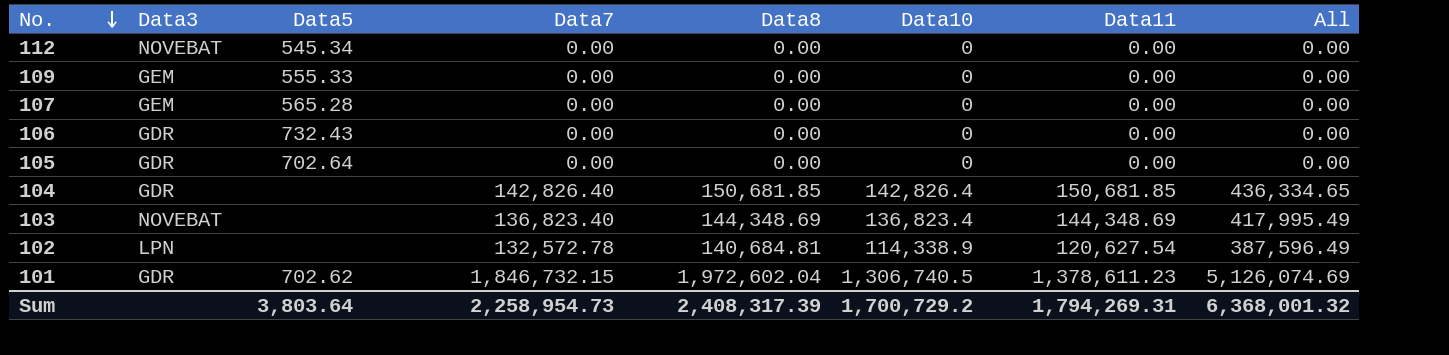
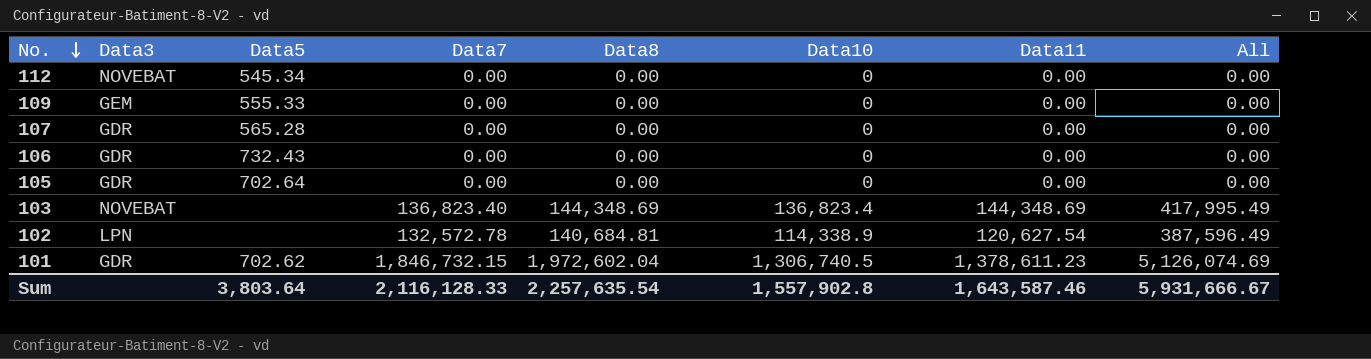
row 104: GDR | none | 142,826.40 | 150,681.85 | 142,826.4 | 150,681.85 | 436,334.65 -> none
107 | Data3: GEM -> GDR
Sum | Data7: 2,258,954.73 -> 2,116,128.33
Sum | Data8: 2,408,317.39 -> 2,257,635.54
Sum | Data10: 1,700,729.2 -> 1,557,902.8
Sum | Data11: 1,794,269.31 -> 1,643,587.46
Sum | All: 6,368,001.32 -> 5,931,666.67

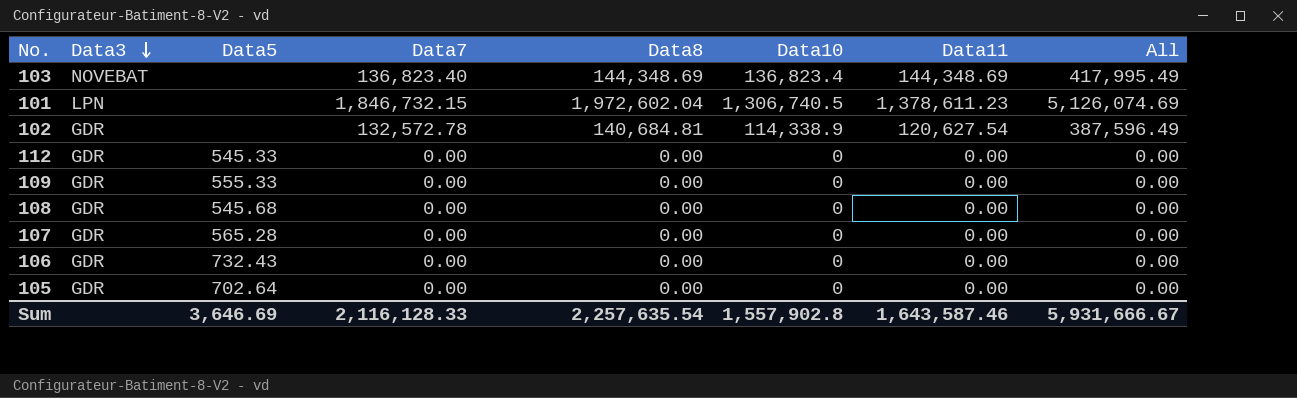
row order: No. descending -> Data3 descending
101 | Data3: GDR -> LPN
101 | Data5: 702.62 -> none
102 | Data3: LPN -> GDR
112 | Data3: NOVEBAT -> GDR
112 | Data5: 545.34 -> 545.33
109 | Data3: GEM -> GDR
row 108: none -> GDR | 545.68 | 0.00 | 0.00 | 0 | 0.00 | 0.00
Sum | Data5: 3,803.64 -> 3,646.69

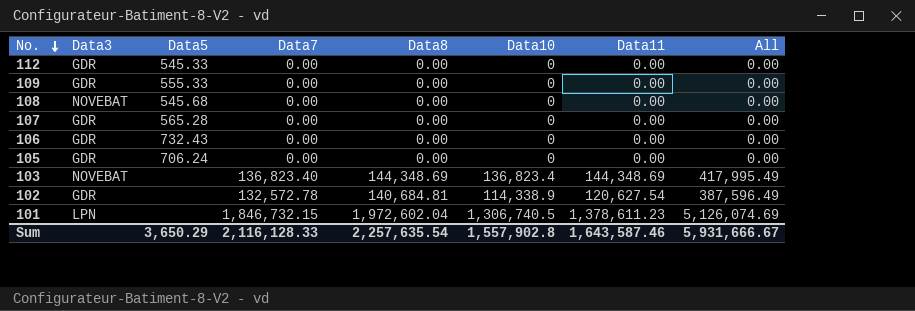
row order: Data3 descending -> No. descending
108 | Data3: GDR -> NOVEBAT
105 | Data5: 702.64 -> 706.24
Sum | Data5: 3,646.69 -> 3,650.29

